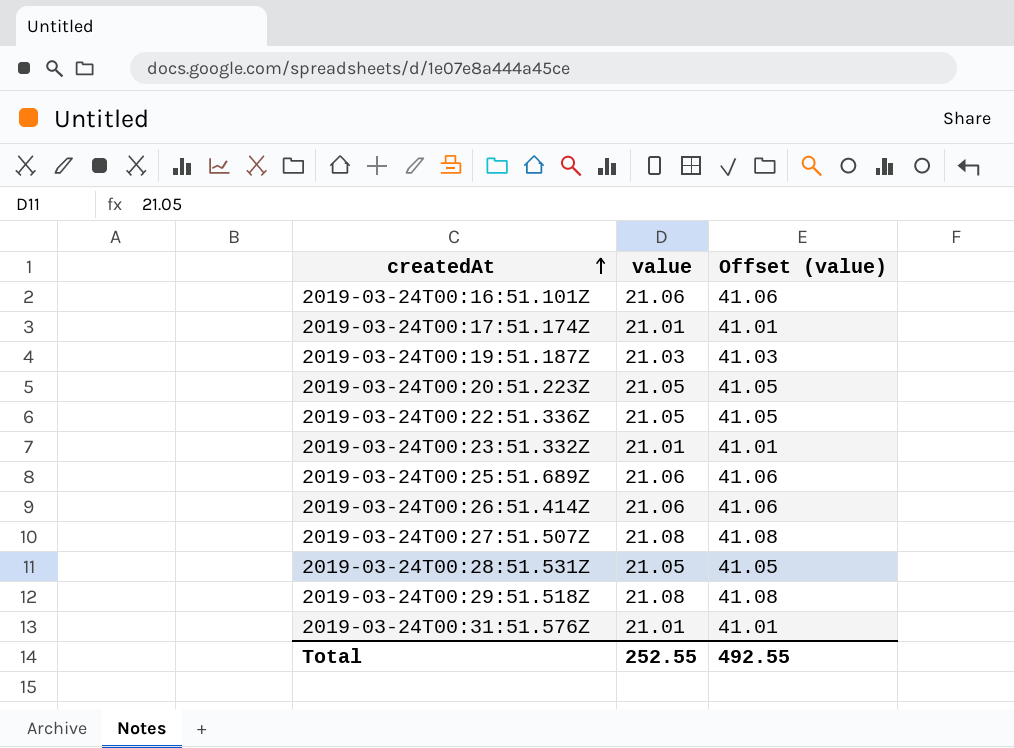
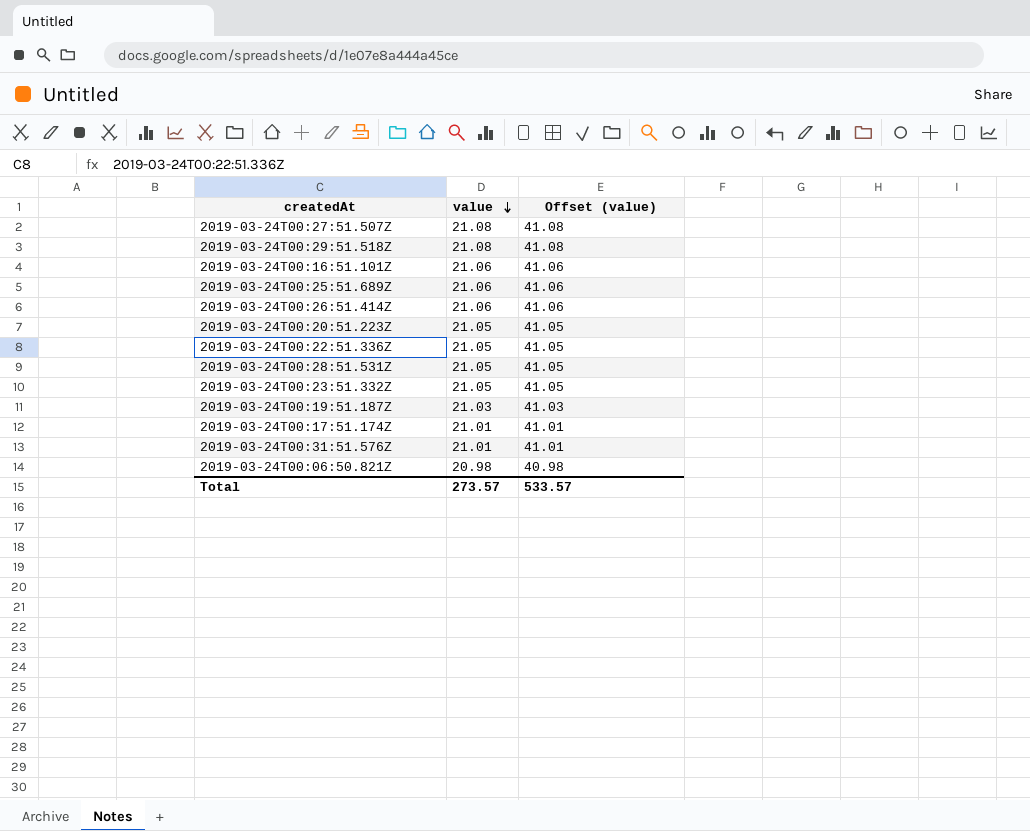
row order: createdAt ascending -> value descending
2019-03-24T00:23:51.332Z | value: 21.01 -> 21.05
2019-03-24T00:23:51.332Z | Offset (value): 41.01 -> 41.05
row 2019-03-24T00:06:50.821Z: none -> 20.98 | 40.98
Total | value: 252.55 -> 273.57
Total | Offset (value): 492.55 -> 533.57

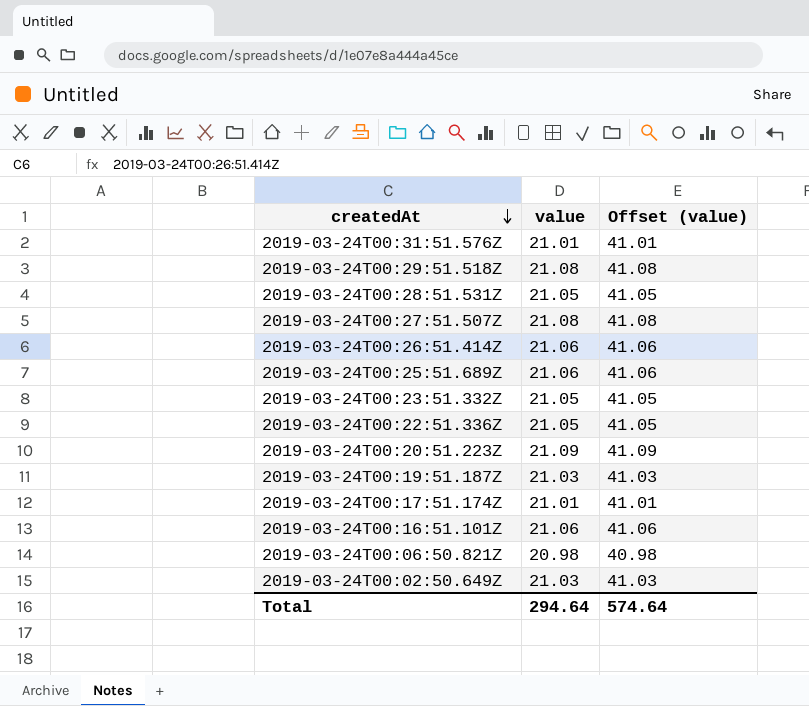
row order: value descending -> createdAt descending
2019-03-24T00:20:51.223Z | value: 21.05 -> 21.09
2019-03-24T00:20:51.223Z | Offset (value): 41.05 -> 41.09
row 2019-03-24T00:02:50.649Z: none -> 21.03 | 41.03
Total | value: 273.57 -> 294.64
Total | Offset (value): 533.57 -> 574.64

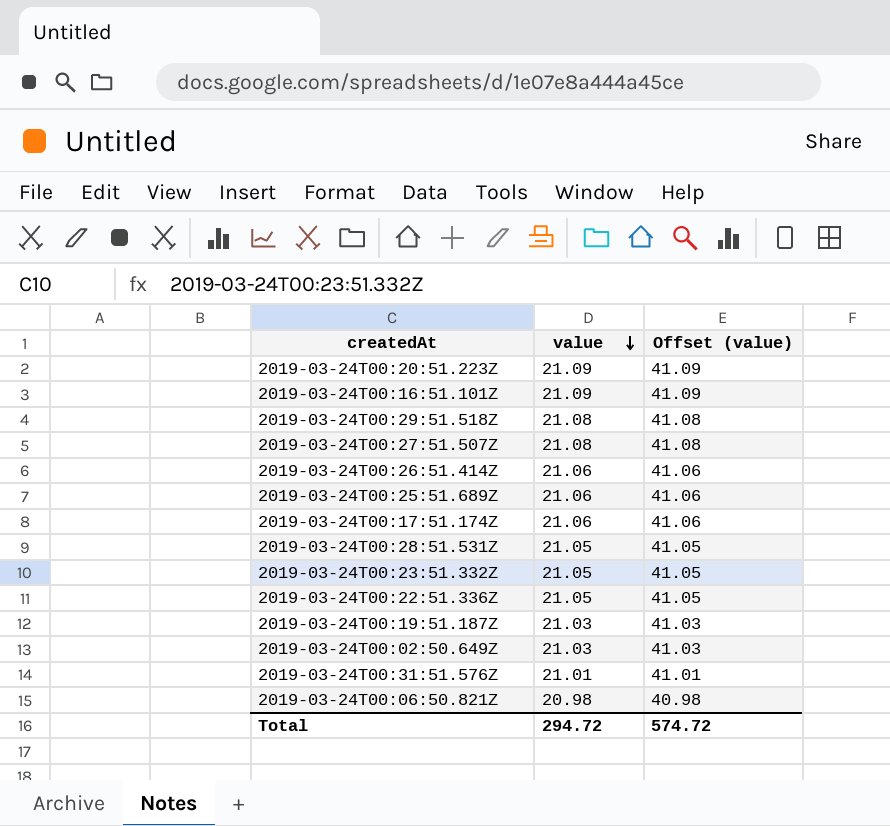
row order: createdAt descending -> value descending
2019-03-24T00:16:51.101Z | value: 21.06 -> 21.09
2019-03-24T00:16:51.101Z | Offset (value): 41.06 -> 41.09
2019-03-24T00:17:51.174Z | value: 21.01 -> 21.06
2019-03-24T00:17:51.174Z | Offset (value): 41.01 -> 41.06
Total | value: 294.64 -> 294.72
Total | Offset (value): 574.64 -> 574.72

